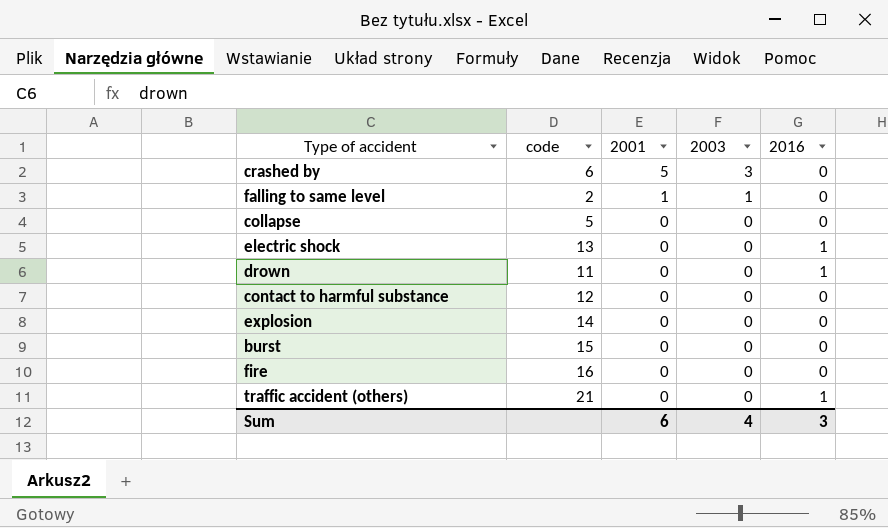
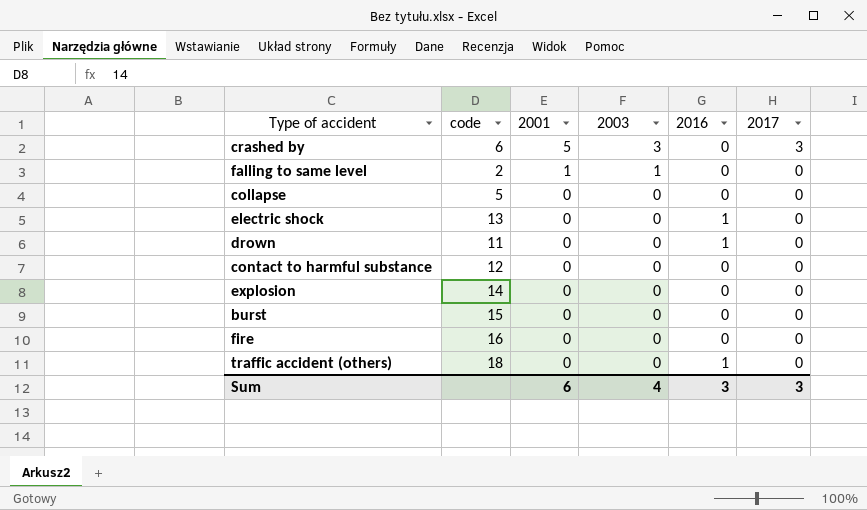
column 2017 | position: none -> 6
traffic accident (others) | code: 21 -> 18

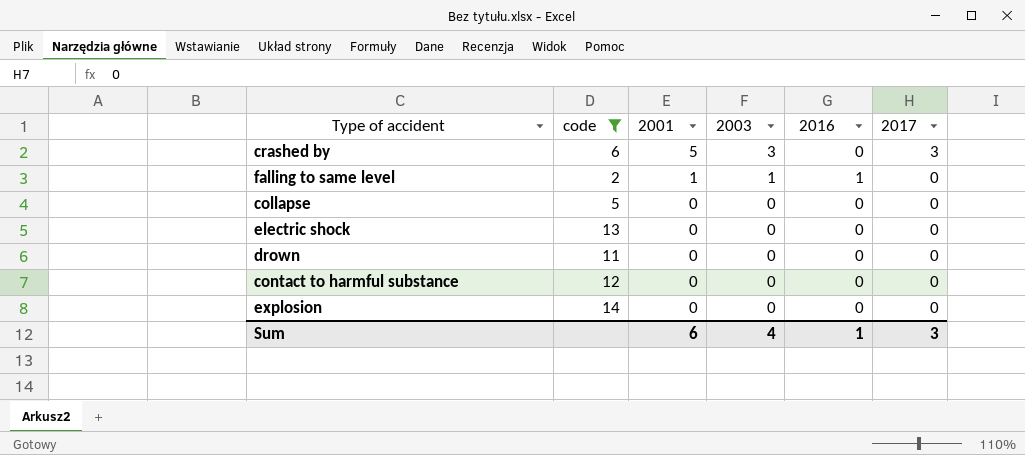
filter: none -> code <= 14
falling to same level | 2016: 0 -> 1
electric shock | 2016: 1 -> 0
drown | 2016: 1 -> 0
Sum | 2016: 3 -> 1

